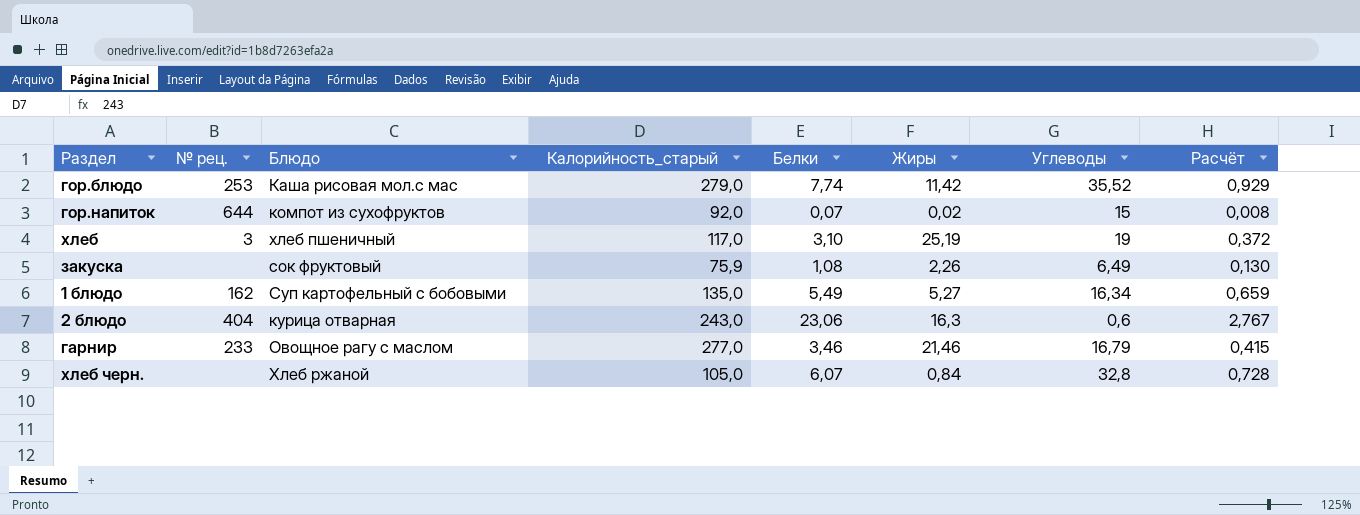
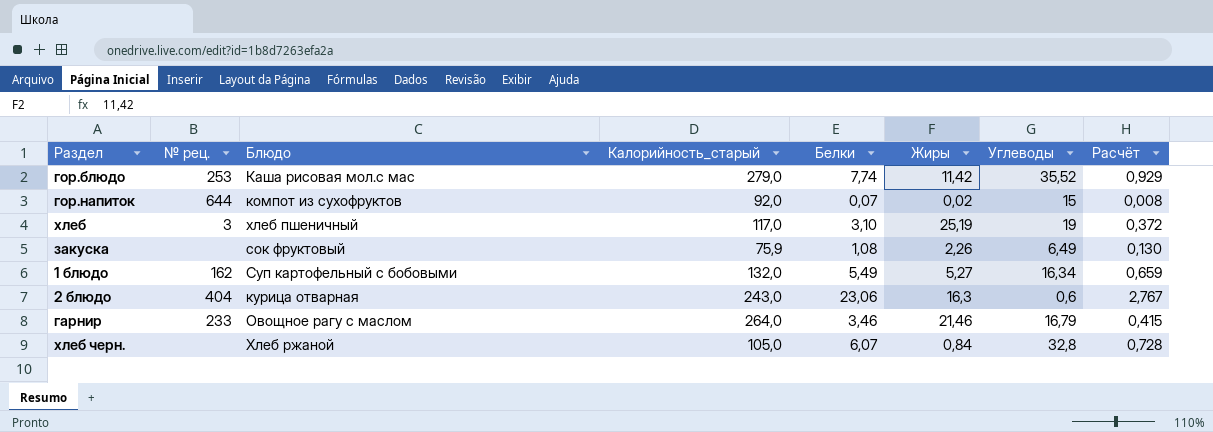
1 блюдо | Калорийность_старый: 135,0 -> 132,0
гарнир | Калорийность_старый: 277,0 -> 264,0

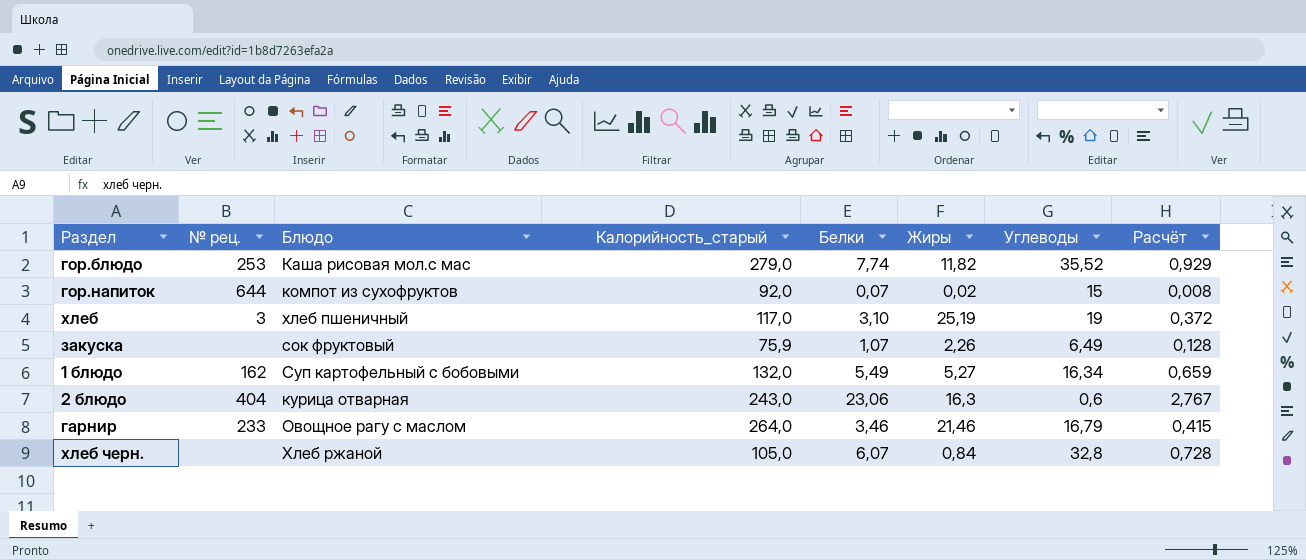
гор.блюдо | Жиры: 11,42 -> 11,82
закуска | Белки: 1,08 -> 1,07
закуска | Расчёт: 0,130 -> 0,128

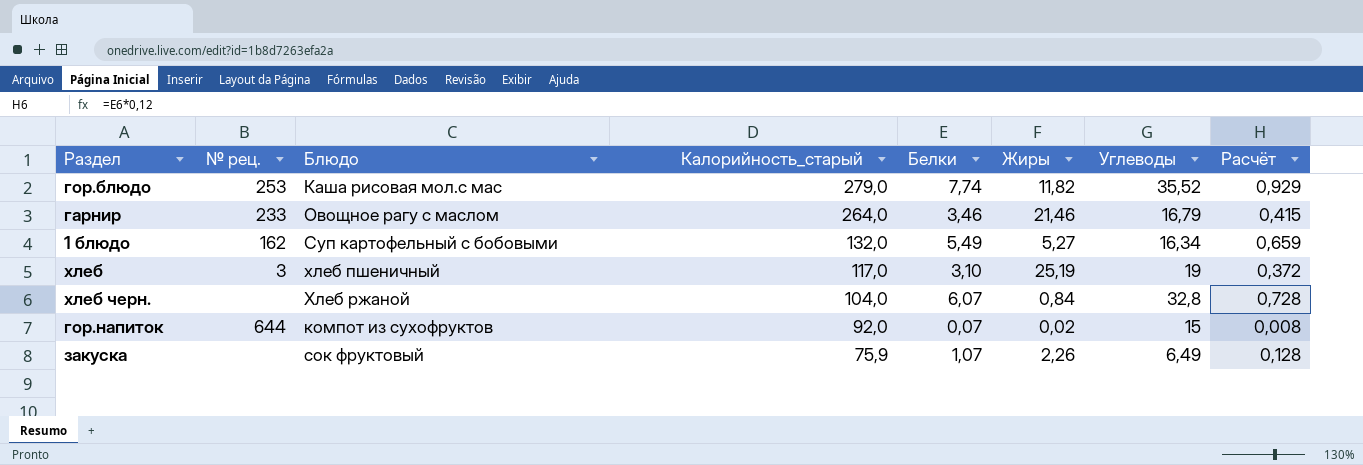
row order: none -> Калорийность_старый descending
row 2 блюдо: 404 | курица отварная | 243,0 | 23,06 | 16,3 | 0,6 | 2,767 -> none
хлеб черн. | Калорийность_старый: 105,0 -> 104,0

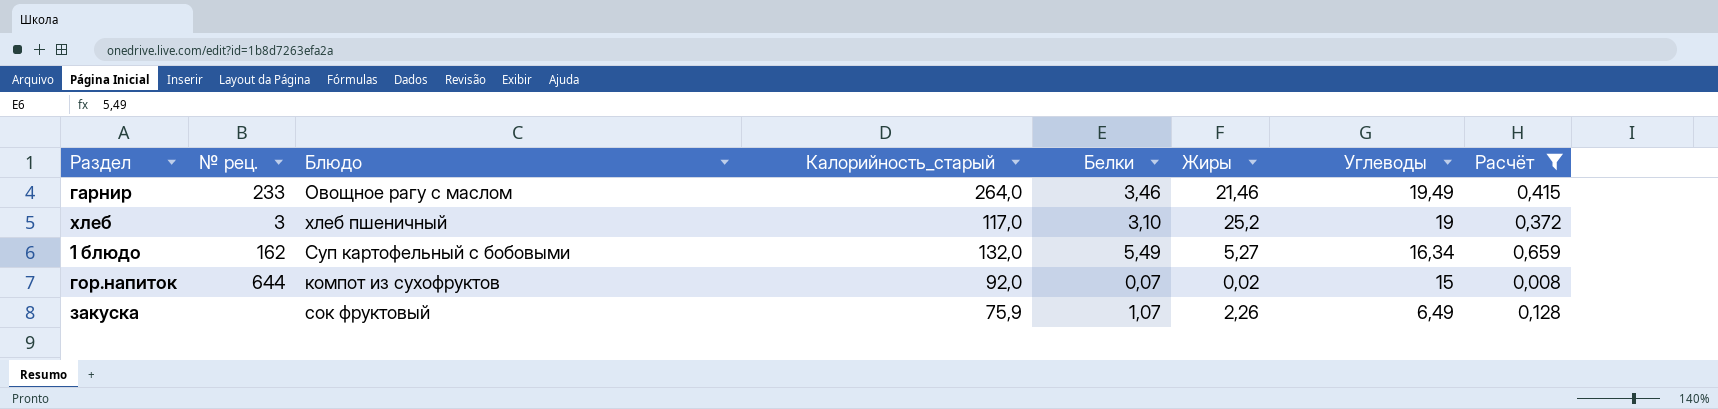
filter: none -> Расчёт <= 0,659
row order: Калорийность_старый descending -> Углеводы descending
гарнир | Углеводы: 16,79 -> 19,49
хлеб | Жиры: 25,19 -> 25,2

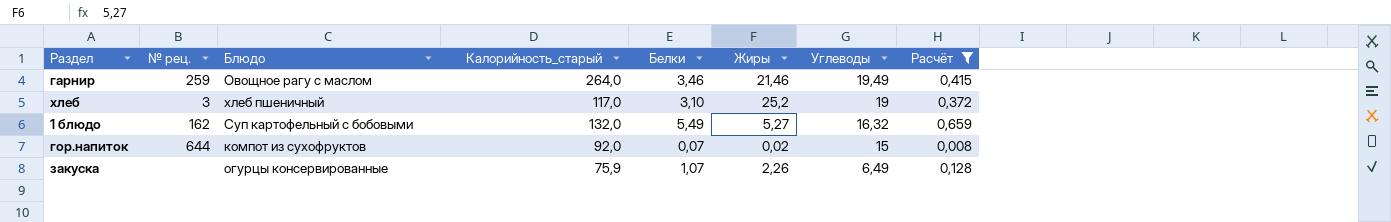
гарнир | № рец.: 233 -> 259
1 блюдо | Углеводы: 16,34 -> 16,32
закуска | Блюдо: сок фруктовый -> огурцы консервированные

